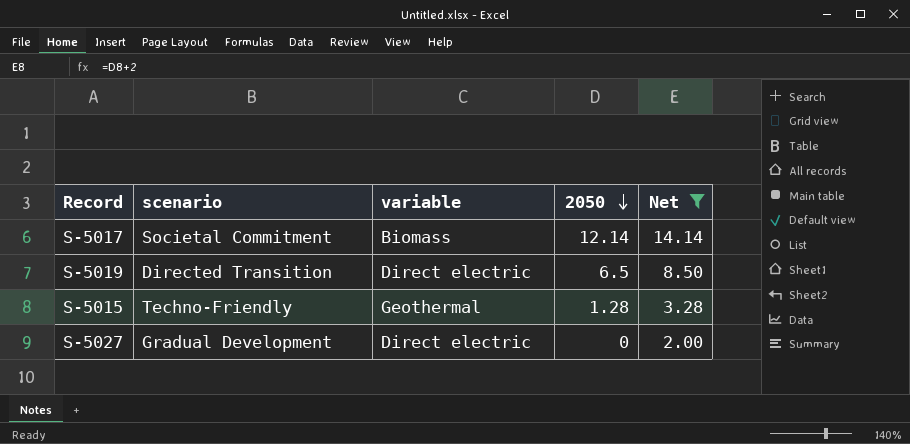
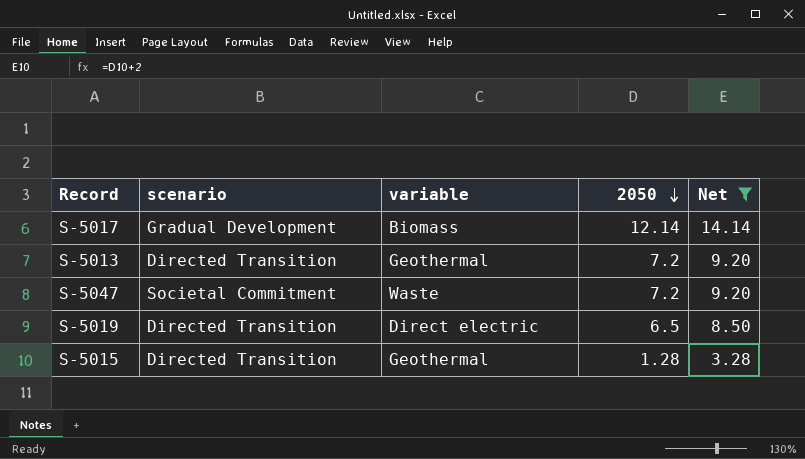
row S-5027: Gradual Development | Direct electric | 0 | 2.00 -> none
S-5017 | scenario: Societal Commitment -> Gradual Development
row S-5013: none -> Directed Transition | Geothermal | 7.2 | 9.20
row S-5047: none -> Societal Commitment | Waste | 7.2 | 9.20
S-5015 | scenario: Techno-Friendly -> Directed Transition

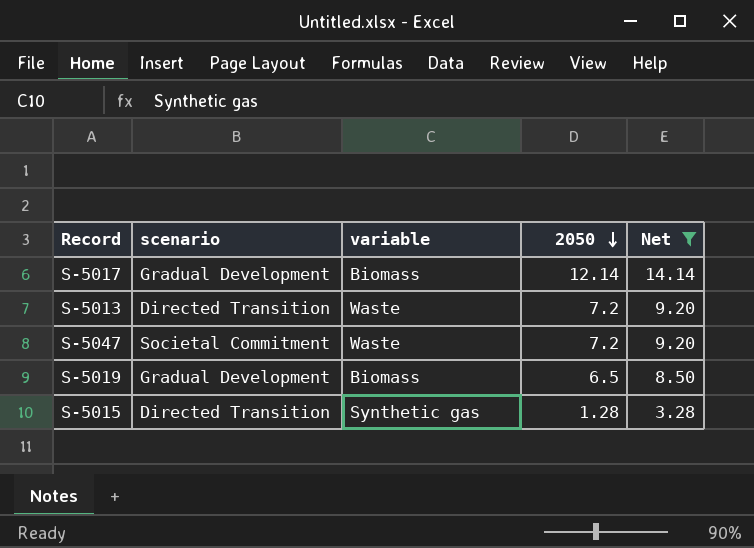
S-5013 | variable: Geothermal -> Waste
S-5019 | scenario: Directed Transition -> Gradual Development
S-5019 | variable: Direct electric -> Biomass
S-5015 | variable: Geothermal -> Synthetic gas

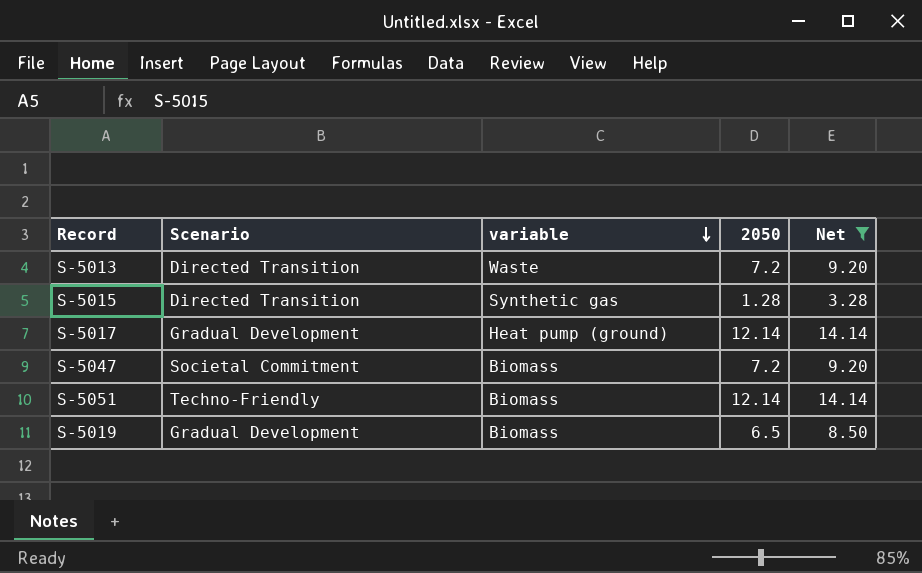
row order: 2050 descending -> variable descending
column name: scenario -> Scenario
S-5017 | variable: Biomass -> Heat pump (ground)
S-5047 | variable: Waste -> Biomass
row S-5051: none -> Techno-Friendly | Biomass | 12.14 | 14.14

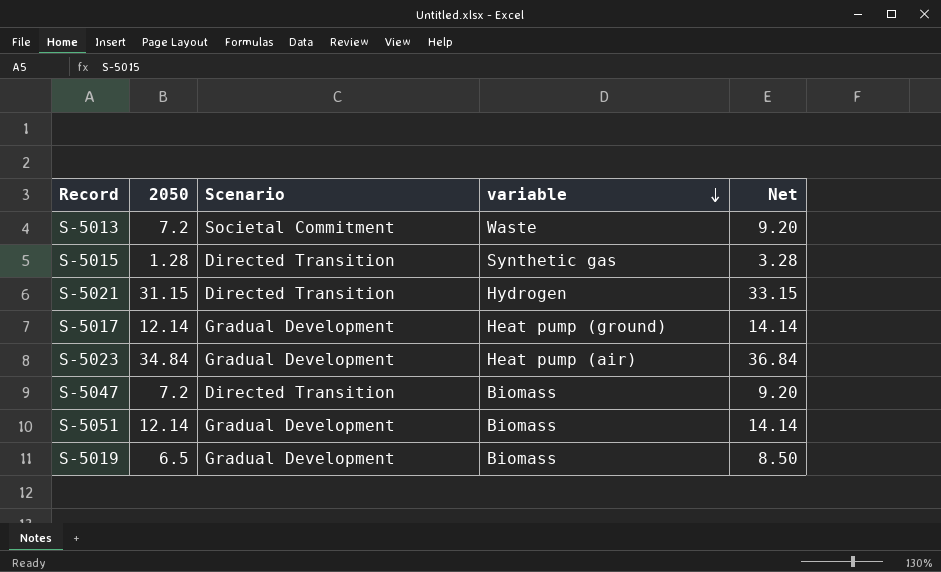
filter: Net <= 14.14 -> none
column 2050 | position: 4 -> 2
S-5013 | Scenario: Directed Transition -> Societal Commitment
S-5047 | Scenario: Societal Commitment -> Directed Transition
S-5051 | Scenario: Techno-Friendly -> Gradual Development

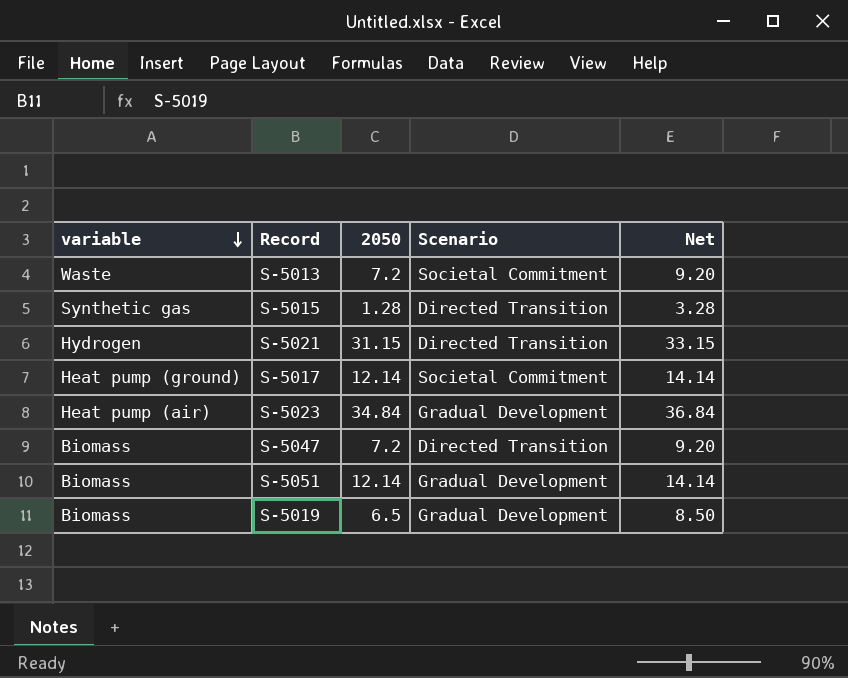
column variable | position: 4 -> 1
S-5017 | Scenario: Gradual Development -> Societal Commitment

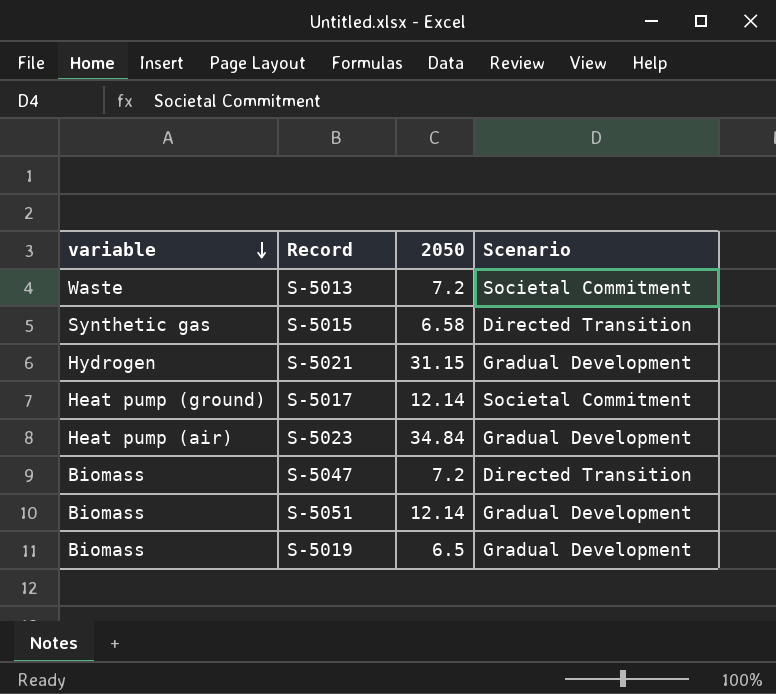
column Net | formula: [2050] + 2 -> none
S-5015 | 2050: 1.28 -> 6.58
S-5021 | Scenario: Directed Transition -> Gradual Development

